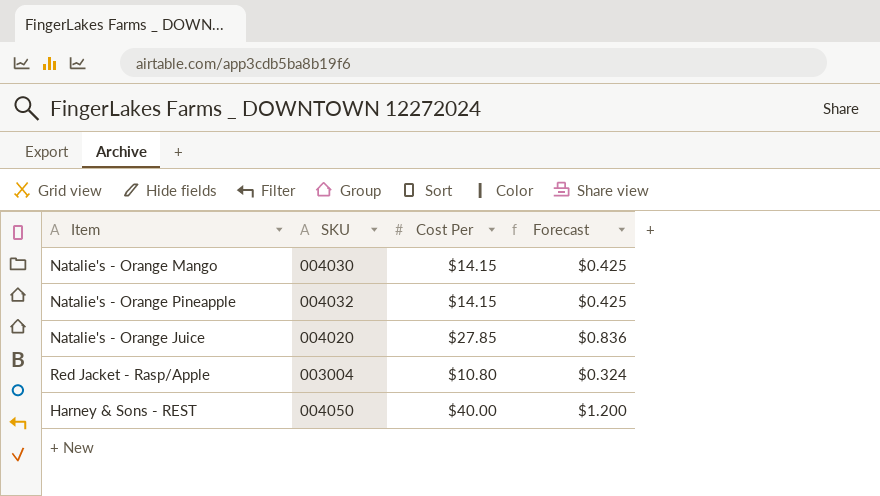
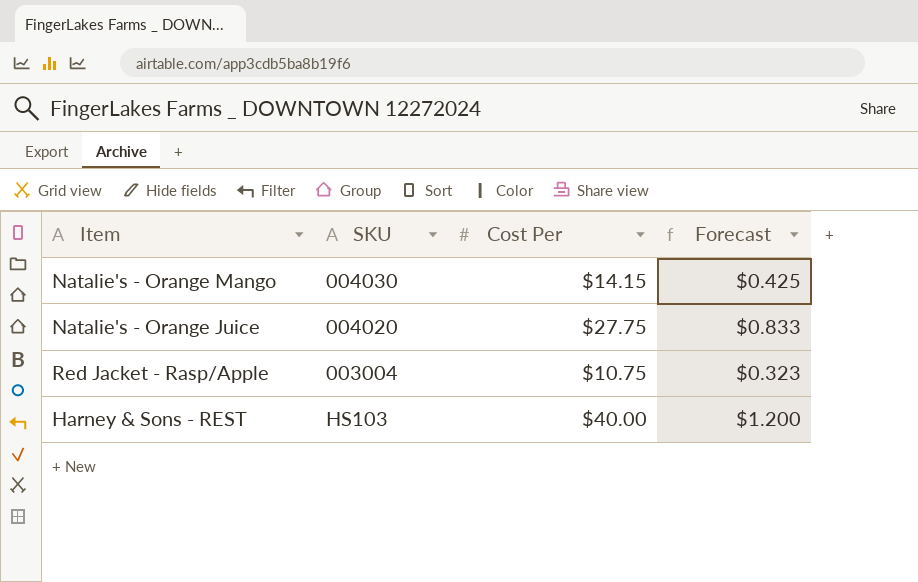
row Natalie's - Orange Pineapple: 004032 | $14.15 | $0.425 -> none
Natalie's - Orange Juice | Cost Per: $27.85 -> $27.75
Natalie's - Orange Juice | Forecast: $0.836 -> $0.833
Red Jacket - Rasp/Apple | Cost Per: $10.80 -> $10.75
Red Jacket - Rasp/Apple | Forecast: $0.324 -> $0.323
Harney & Sons - REST | SKU: 004050 -> HS103

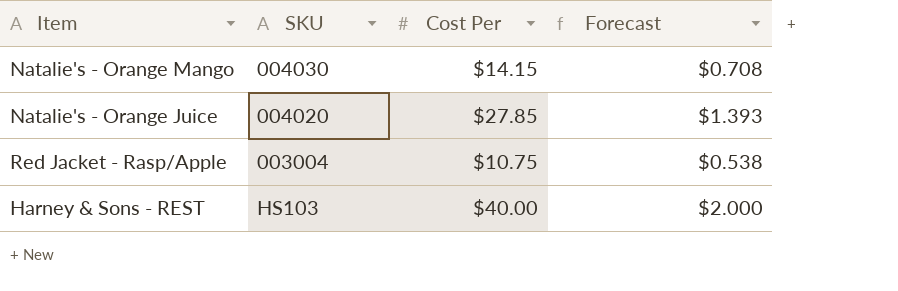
column Forecast | formula: [Cost Per] * 0.03 -> [Cost Per] * 0.05
Natalie's - Orange Juice | Cost Per: $27.75 -> $27.85

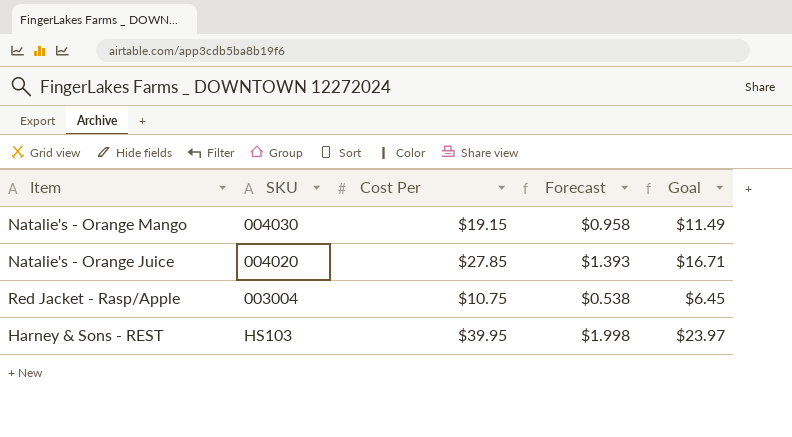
column Goal | formula: none -> [Cost Per] * 0.6
Natalie's - Orange Mango | Cost Per: $14.15 -> $19.15
Natalie's - Orange Mango | Forecast: $0.708 -> $0.958
Harney & Sons - REST | Cost Per: $40.00 -> $39.95
Harney & Sons - REST | Forecast: $2.000 -> $1.998

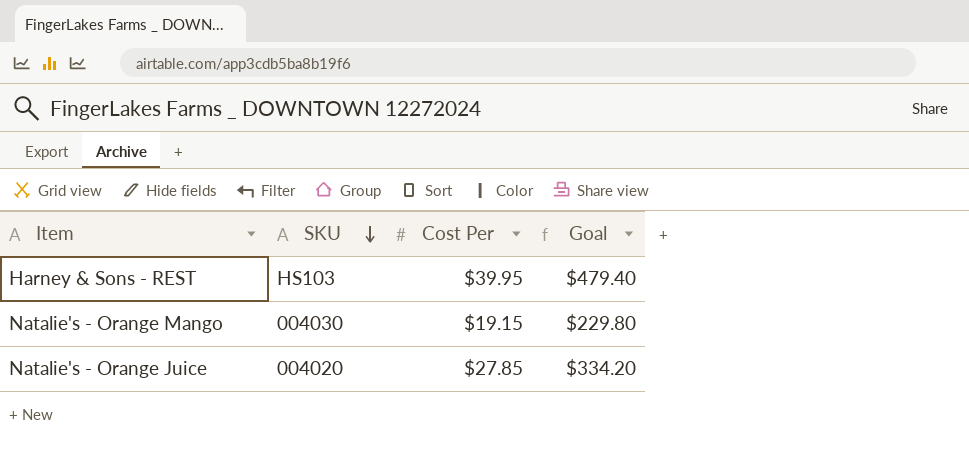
row order: none -> SKU descending
column Forecast | formula: [Cost Per] * 0.05 -> none
column Goal | formula: [Cost Per] * 0.6 -> [Cost Per] * 12
row Red Jacket - Rasp/Apple: 003004 | $10.75 | $0.538 | $6.45 -> none

